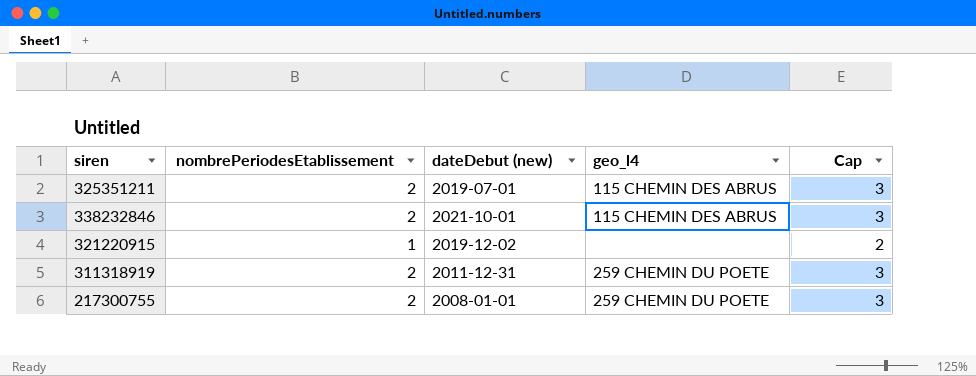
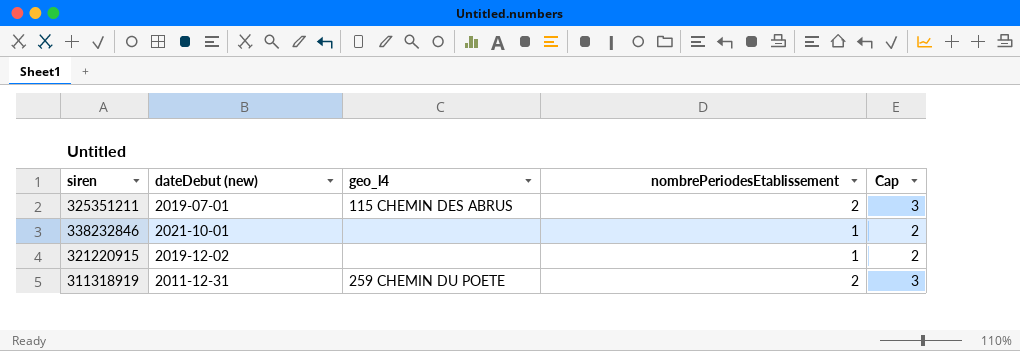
column nombrePeriodesEtablissement | position: 2 -> 4
row 217300755: 2 | 2008-01-01 | 259 CHEMIN DU POETE | 3 -> none
338232846 | geo_l4: 115 CHEMIN DES ABRUS -> none
338232846 | nombrePeriodesEtablissement: 2 -> 1
338232846 | Cap: 3 -> 2

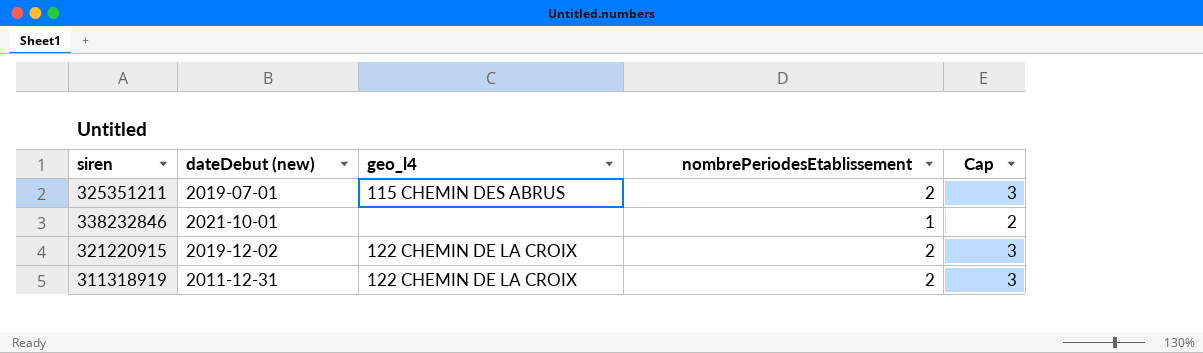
321220915 | geo_l4: none -> 122 CHEMIN DE LA CROIX
321220915 | nombrePeriodesEtablissement: 1 -> 2
321220915 | Cap: 2 -> 3
311318919 | geo_l4: 259 CHEMIN DU POETE -> 122 CHEMIN DE LA CROIX

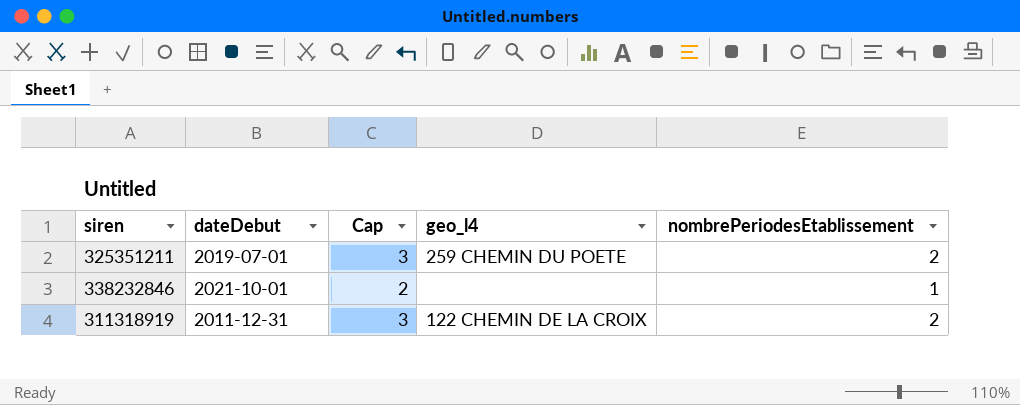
column name: dateDebut (new) -> dateDebut
column Cap | position: 5 -> 3
row 321220915: 2019-12-02 | 122 CHEMIN DE LA CROIX | 2 | 3 -> none
325351211 | geo_l4: 115 CHEMIN DES ABRUS -> 259 CHEMIN DU POETE

